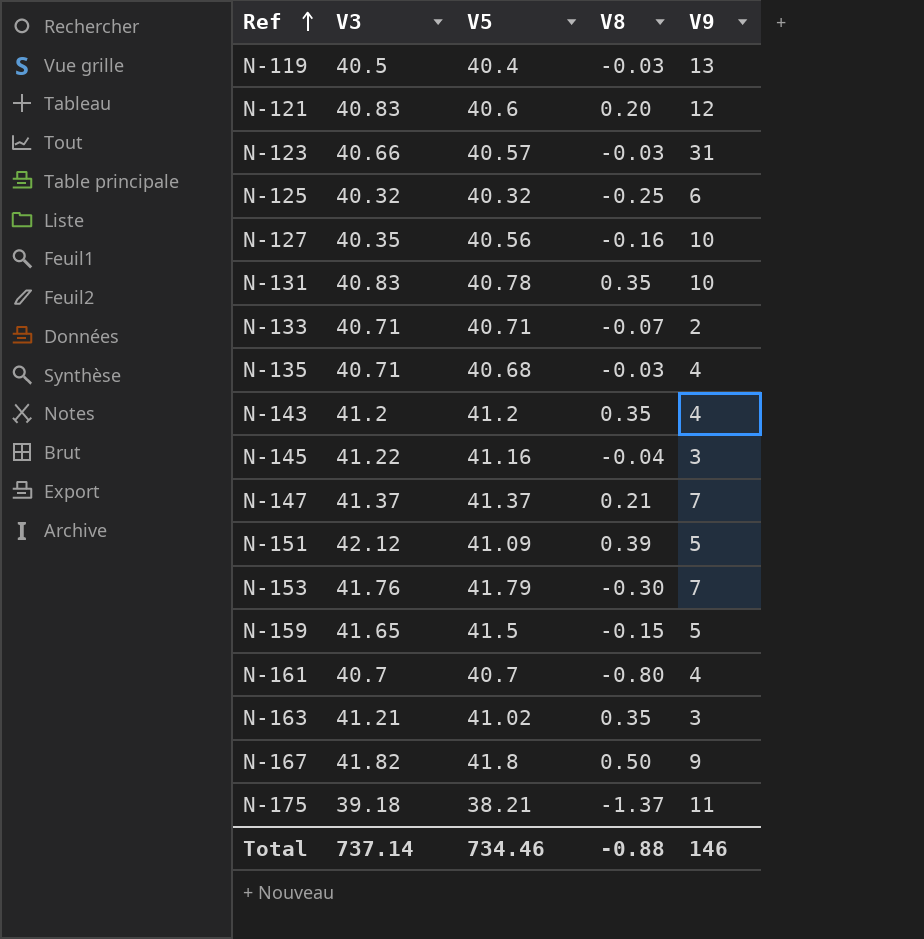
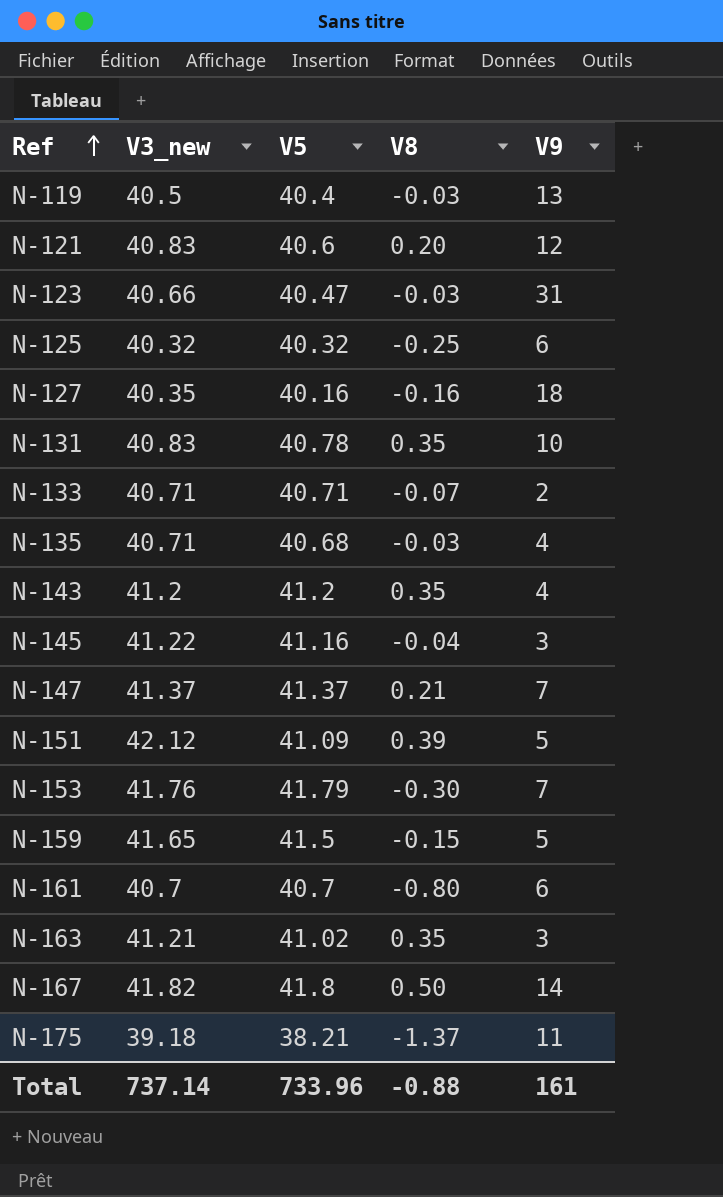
column name: V3 -> V3_new
N-123 | V5: 40.57 -> 40.47
N-127 | V5: 40.56 -> 40.16
N-127 | V9: 10 -> 18
N-161 | V9: 4 -> 6
N-167 | V9: 9 -> 14
Total | V5: 734.46 -> 733.96
Total | V9: 146 -> 161

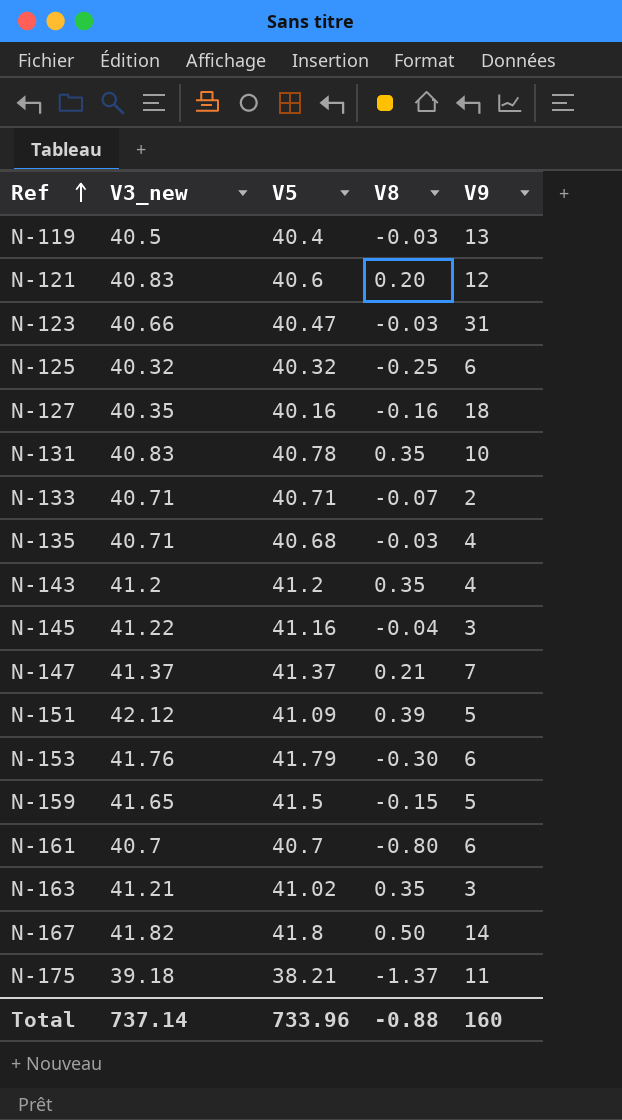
N-153 | V9: 7 -> 6
Total | V9: 161 -> 160

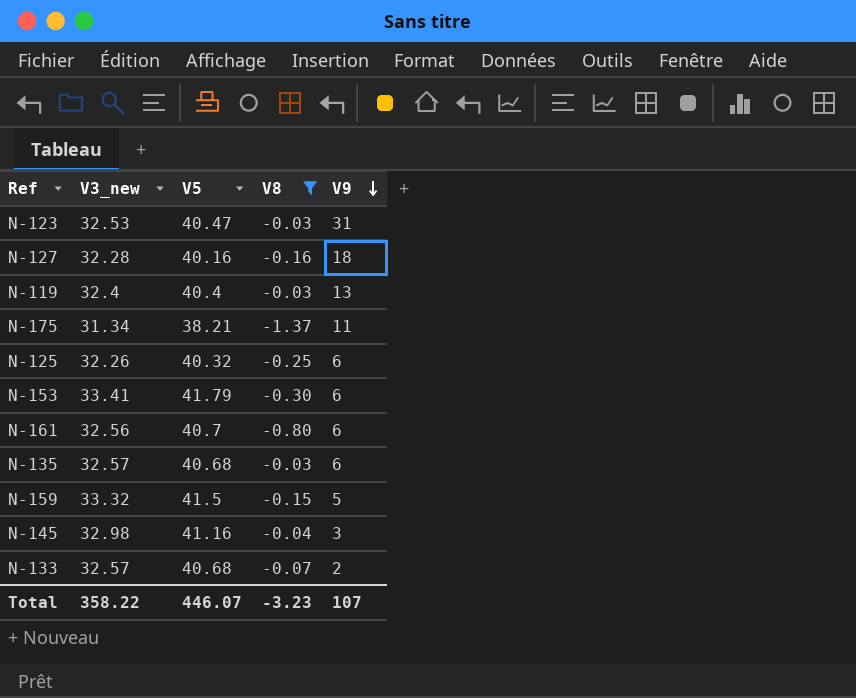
filter: none -> V8 <= -0.03
row order: Ref ascending -> V9 descending
N-123 | V3_new: 40.66 -> 32.53
N-127 | V3_new: 40.35 -> 32.28
N-119 | V3_new: 40.5 -> 32.4
N-175 | V3_new: 39.18 -> 31.34
N-125 | V3_new: 40.32 -> 32.26
N-153 | V3_new: 41.76 -> 33.41
N-161 | V3_new: 40.7 -> 32.56
N-135 | V3_new: 40.71 -> 32.57
N-135 | V9: 4 -> 6
N-159 | V3_new: 41.65 -> 33.32
N-145 | V3_new: 41.22 -> 32.98
N-133 | V3_new: 40.71 -> 32.57
N-133 | V5: 40.71 -> 40.68
Total | V3_new: 737.14 -> 358.22
Total | V5: 733.96 -> 446.07
Total | V8: -0.88 -> -3.23
Total | V9: 160 -> 107

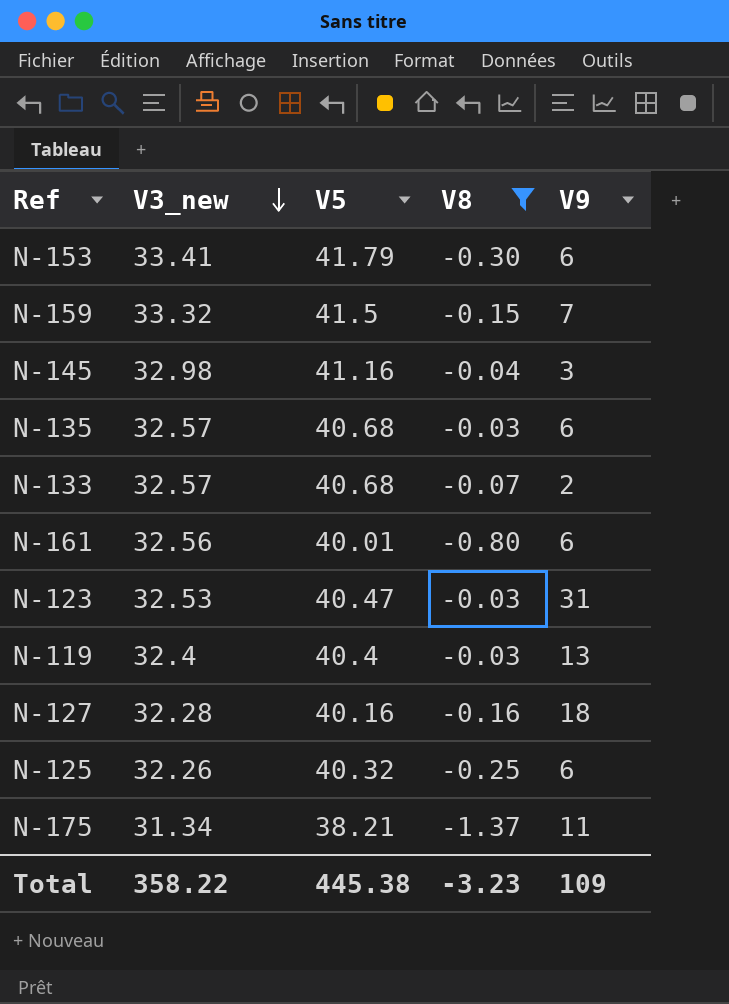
row order: V9 descending -> V3_new descending
N-159 | V9: 5 -> 7
N-161 | V5: 40.7 -> 40.01
Total | V5: 446.07 -> 445.38
Total | V9: 107 -> 109

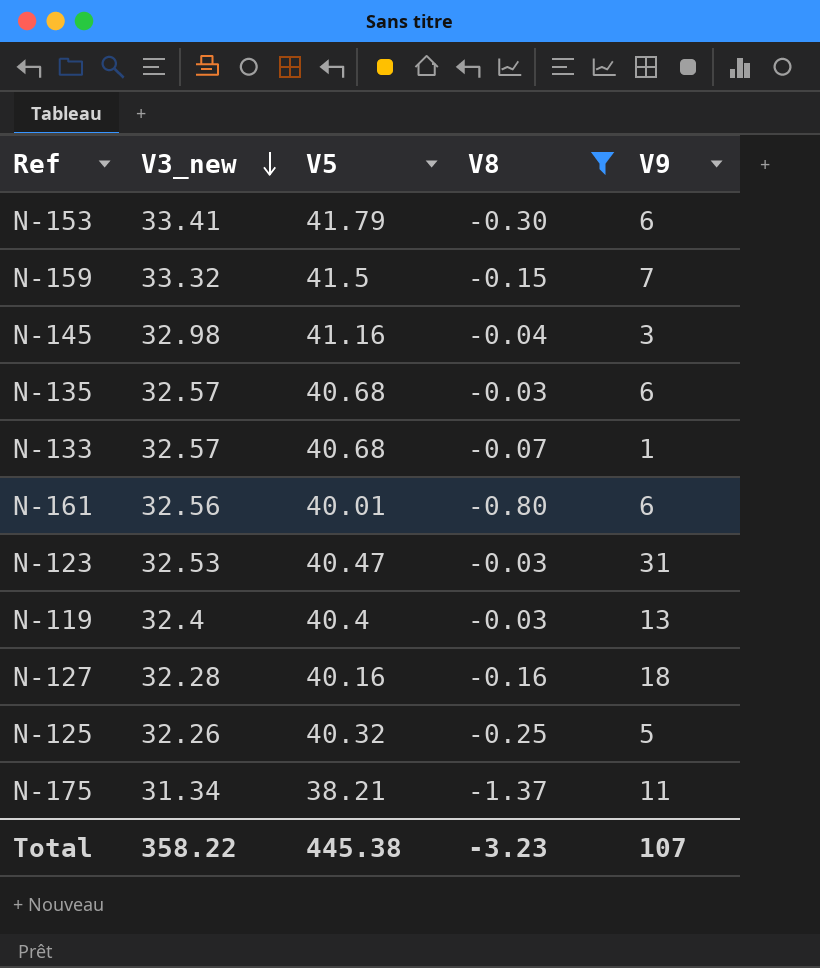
N-133 | V9: 2 -> 1
N-125 | V9: 6 -> 5
Total | V9: 109 -> 107

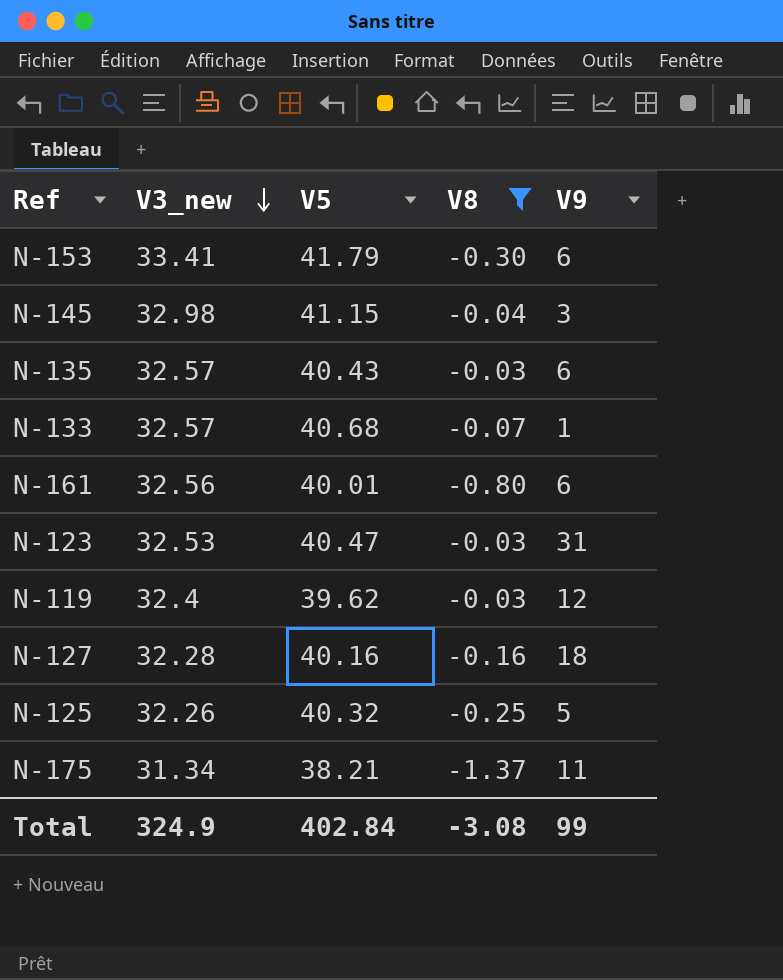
row N-159: 33.32 | 41.5 | -0.15 | 7 -> none
N-145 | V5: 41.16 -> 41.15
N-135 | V5: 40.68 -> 40.43
N-119 | V5: 40.4 -> 39.62
N-119 | V9: 13 -> 12
Total | V3_new: 358.22 -> 324.9
Total | V5: 445.38 -> 402.84
Total | V8: -3.23 -> -3.08
Total | V9: 107 -> 99

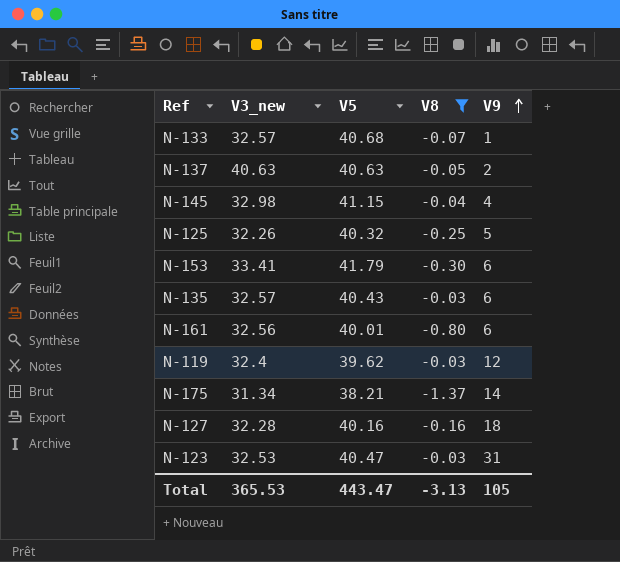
row order: V3_new descending -> V9 ascending
row N-137: none -> 40.63 | 40.63 | -0.05 | 2
N-145 | V9: 3 -> 4
N-175 | V9: 11 -> 14
Total | V3_new: 324.9 -> 365.53
Total | V5: 402.84 -> 443.47
Total | V8: -3.08 -> -3.13
Total | V9: 99 -> 105

